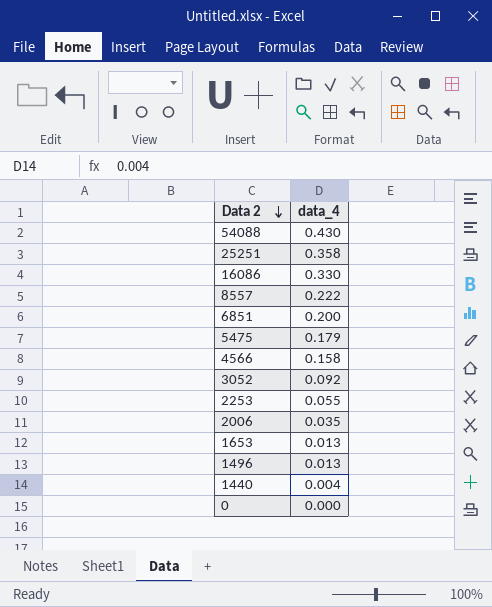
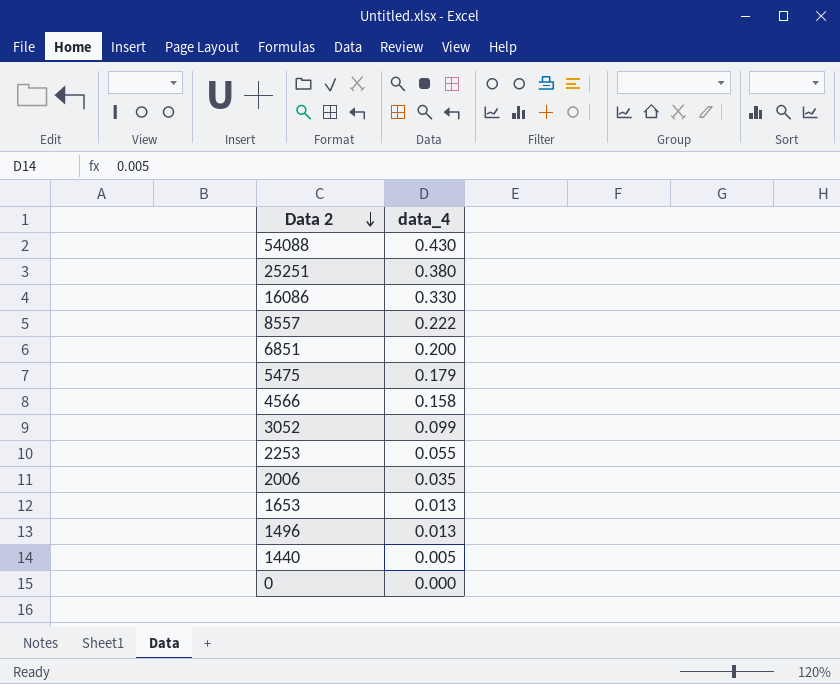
25251 | data_4: 0.358 -> 0.380
3052 | data_4: 0.092 -> 0.099
1440 | data_4: 0.004 -> 0.005

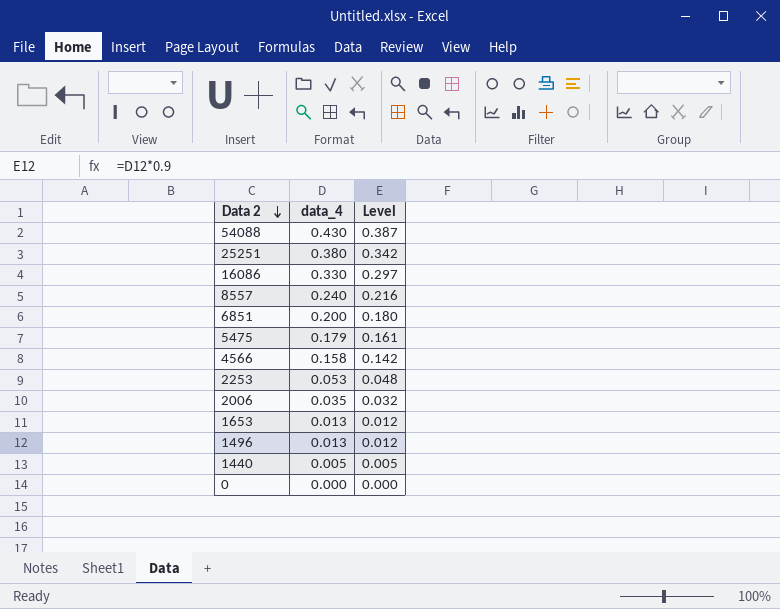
column Level | formula: none -> [data_4] * 0.9
row 3052: 0.099 -> none
8557 | data_4: 0.222 -> 0.240
2253 | data_4: 0.055 -> 0.053

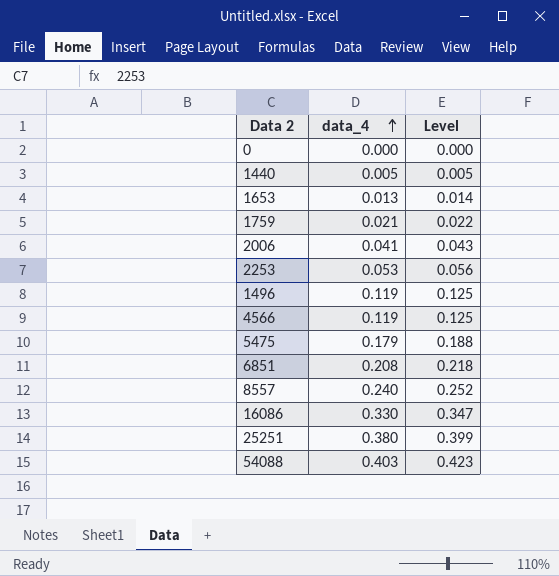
row order: Data 2 descending -> data_4 ascending
column Level | formula: [data_4] * 0.9 -> [data_4] * 1.05
row 1759: none -> 0.021 | 0.022
2006 | data_4: 0.035 -> 0.041
1496 | data_4: 0.013 -> 0.119
4566 | data_4: 0.158 -> 0.119
6851 | data_4: 0.200 -> 0.208
54088 | data_4: 0.430 -> 0.403

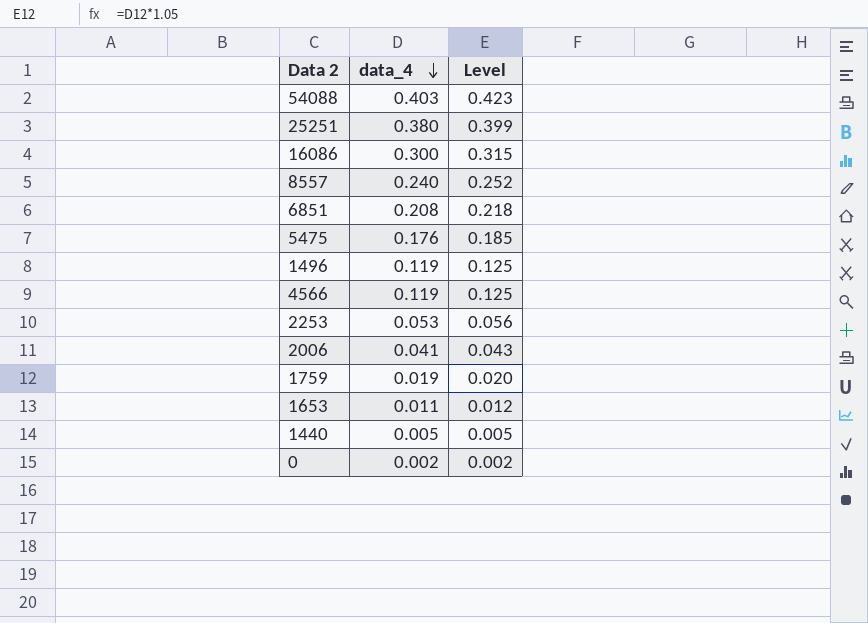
row order: data_4 ascending -> data_4 descending
16086 | data_4: 0.330 -> 0.300
16086 | Level: 0.347 -> 0.315
5475 | data_4: 0.179 -> 0.176
5475 | Level: 0.188 -> 0.185
1759 | data_4: 0.021 -> 0.019
1759 | Level: 0.022 -> 0.020
1653 | data_4: 0.013 -> 0.011
1653 | Level: 0.014 -> 0.012
0 | data_4: 0.000 -> 0.002
0 | Level: 0.000 -> 0.002

